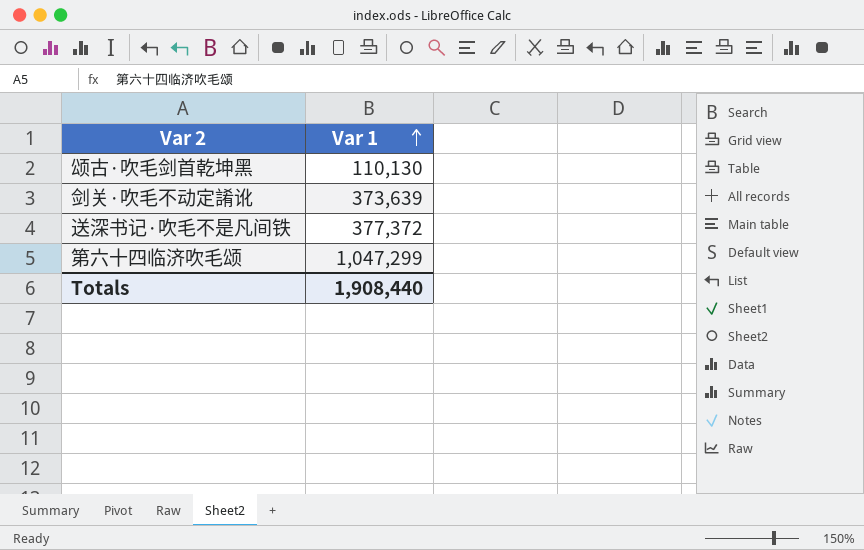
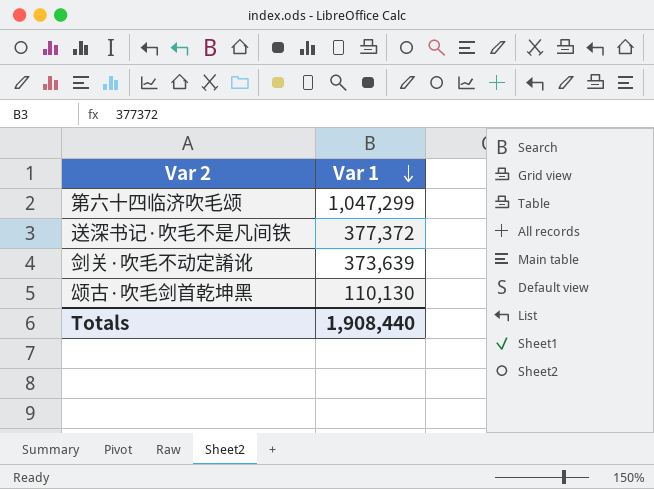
row order: Var 1 ascending -> Var 1 descending

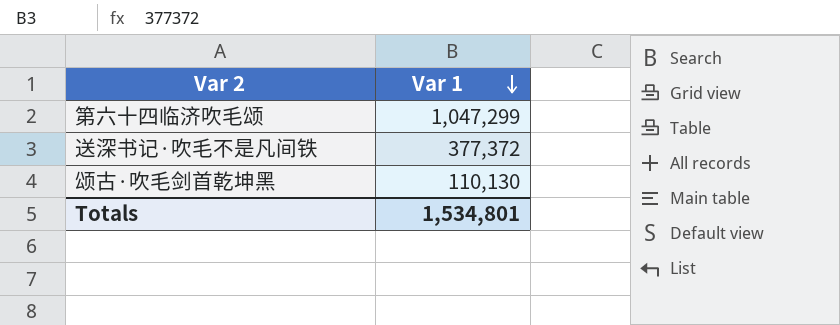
row 剑关·吹毛不动定誵讹: 373,639 -> none
Totals | Var 1: 1,908,440 -> 1,534,801

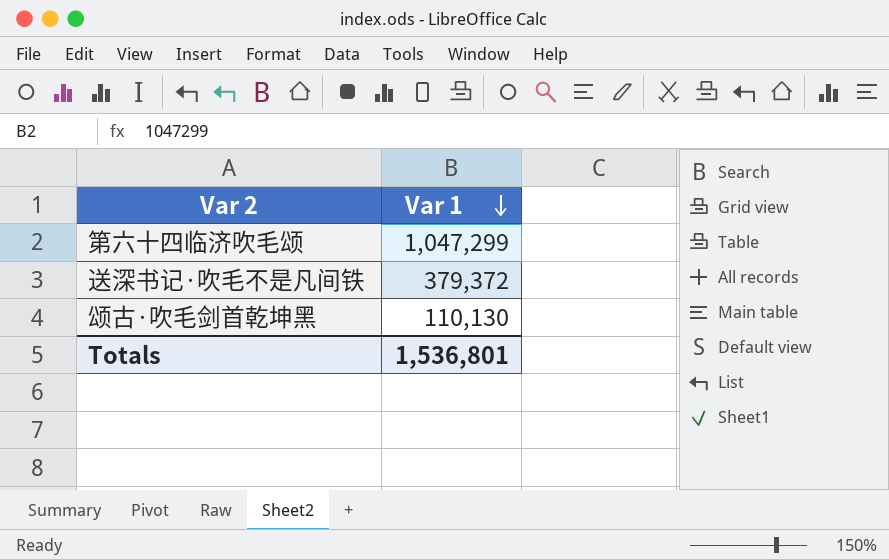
送深书记·吹毛不是凡间铁 | Var 1: 377,372 -> 379,372
Totals | Var 1: 1,534,801 -> 1,536,801

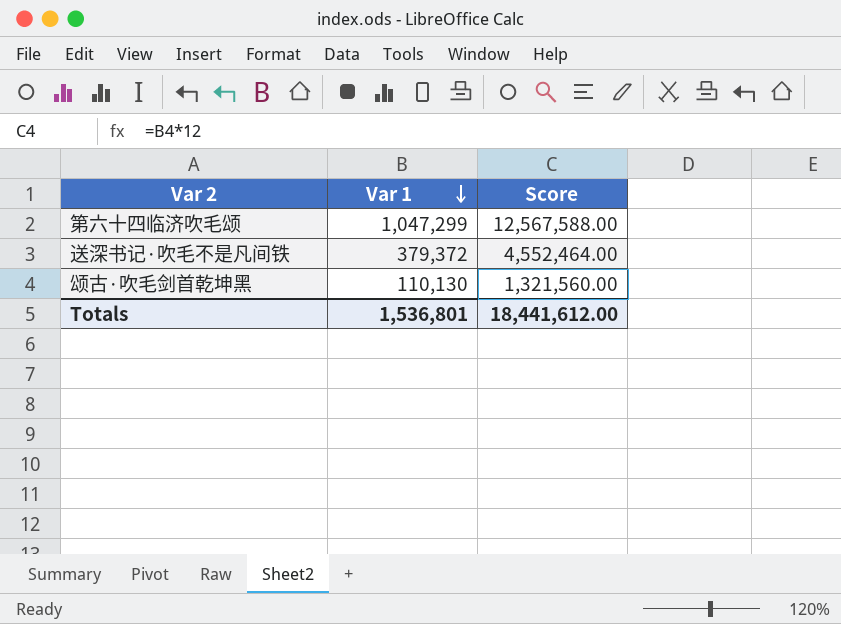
column Score | formula: none -> [Var 1] * 12

